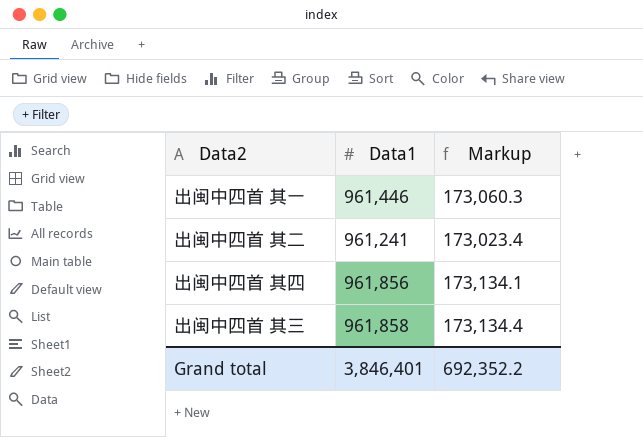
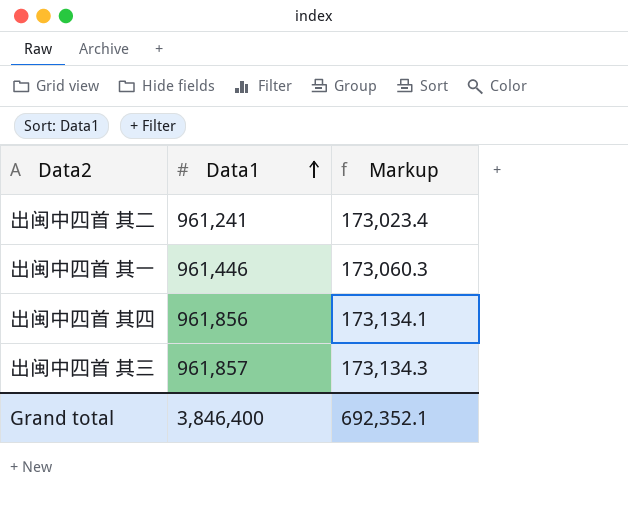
row order: none -> Data1 ascending
出闽中四首 其三 | Data1: 961,858 -> 961,857
出闽中四首 其三 | Markup: 173,134.4 -> 173,134.3
Grand total | Data1: 3,846,401 -> 3,846,400
Grand total | Markup: 692,352.2 -> 692,352.1

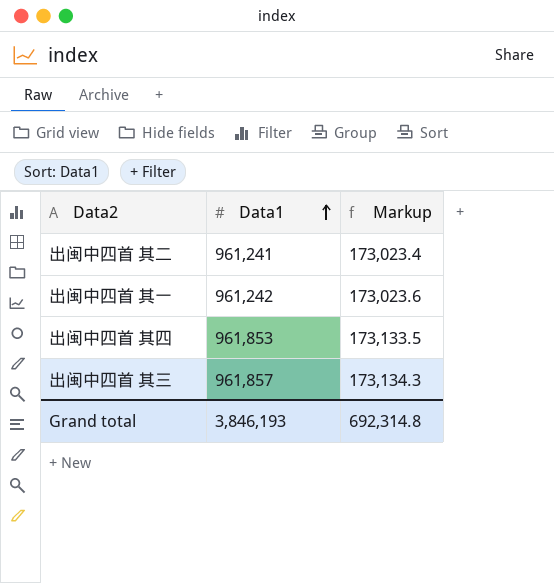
出闽中四首 其一 | Data1: 961,446 -> 961,242
出闽中四首 其一 | Markup: 173,060.3 -> 173,023.6
出闽中四首 其四 | Data1: 961,856 -> 961,853
出闽中四首 其四 | Markup: 173,134.1 -> 173,133.5
Grand total | Data1: 3,846,400 -> 3,846,193
Grand total | Markup: 692,352.1 -> 692,314.8

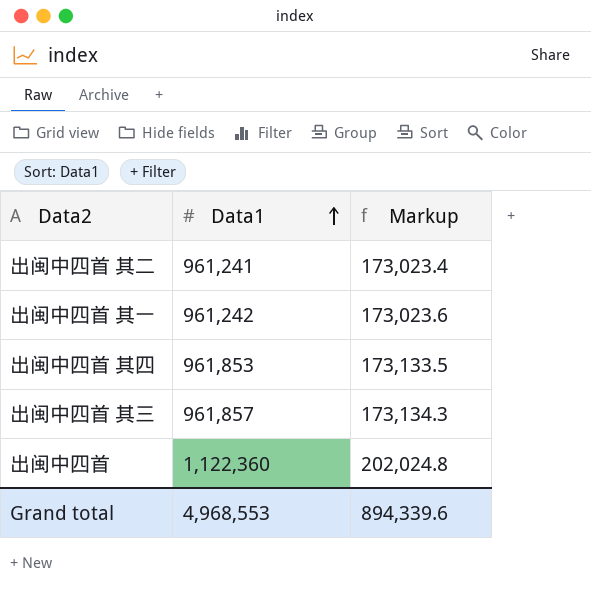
row 出闽中四首: none -> 1,122,360 | 202,024.8
Grand total | Data1: 3,846,193 -> 4,968,553
Grand total | Markup: 692,314.8 -> 894,339.6

